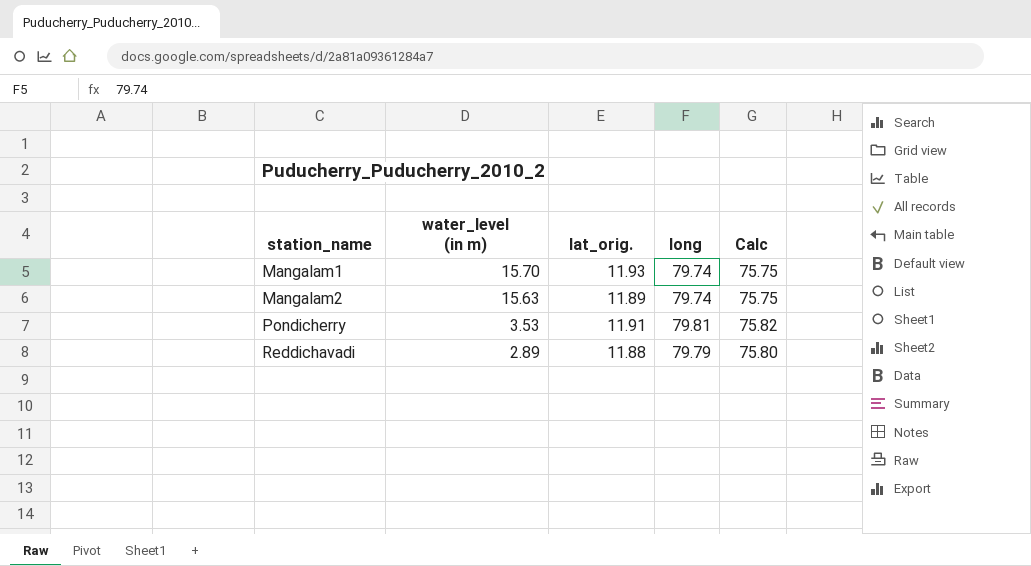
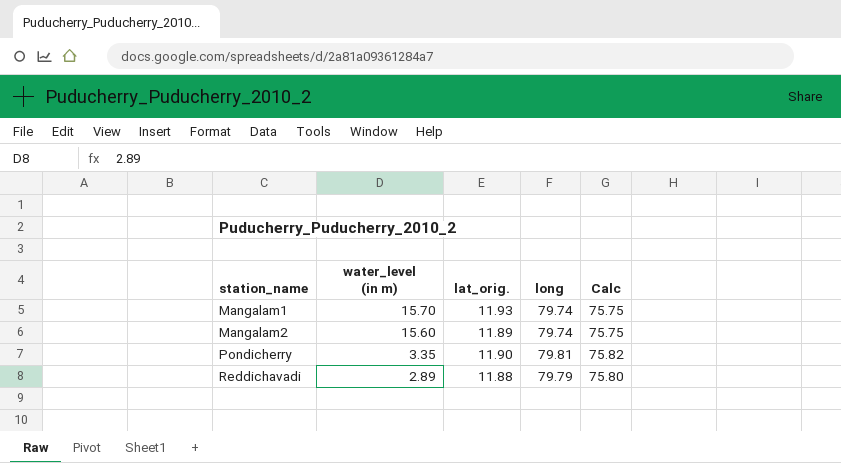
Mangalam2 | water_level (in m): 15.63 -> 15.60
Pondicherry | water_level (in m): 3.53 -> 3.35
Pondicherry | lat_orig.: 11.91 -> 11.90

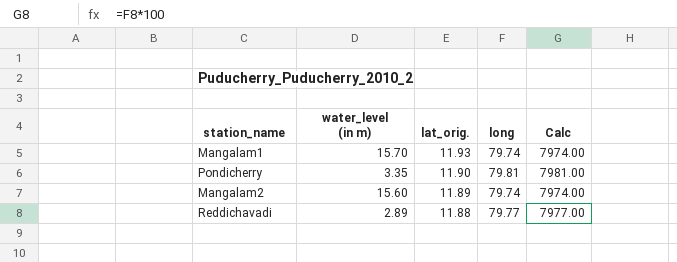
row order: station_name ascending -> lat_orig. descending
column Calc | formula: [long] * 0.95 -> [long] * 100
Reddichavadi | long: 79.79 -> 79.77

